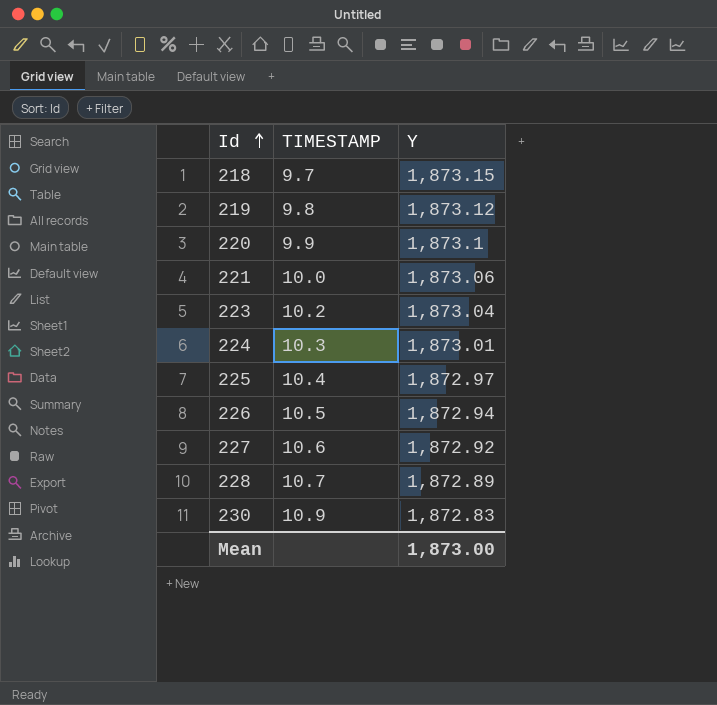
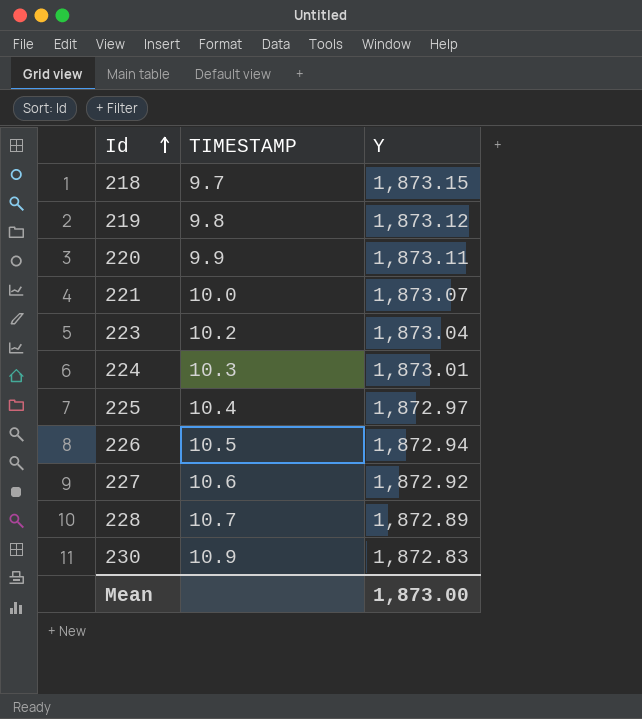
220 | Y: 1,873.1 -> 1,873.11
221 | Y: 1,873.06 -> 1,873.07

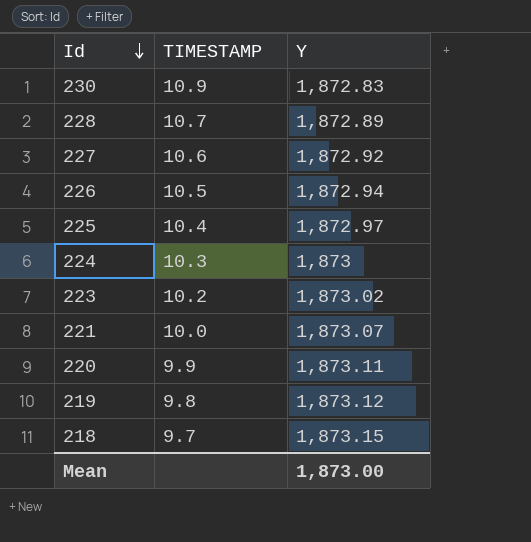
row order: Id ascending -> Id descending
224 | Y: 1,873.01 -> 1,873
223 | Y: 1,873.04 -> 1,873.02

